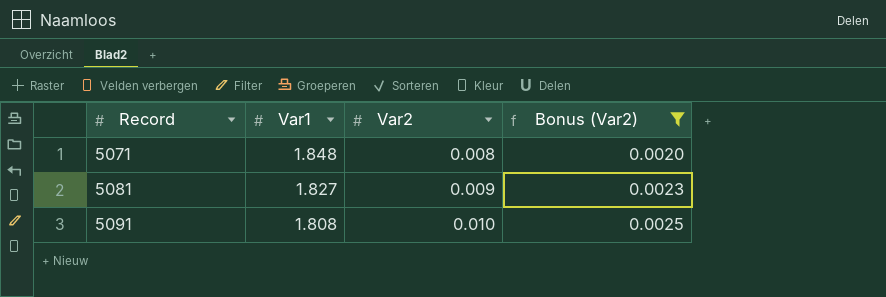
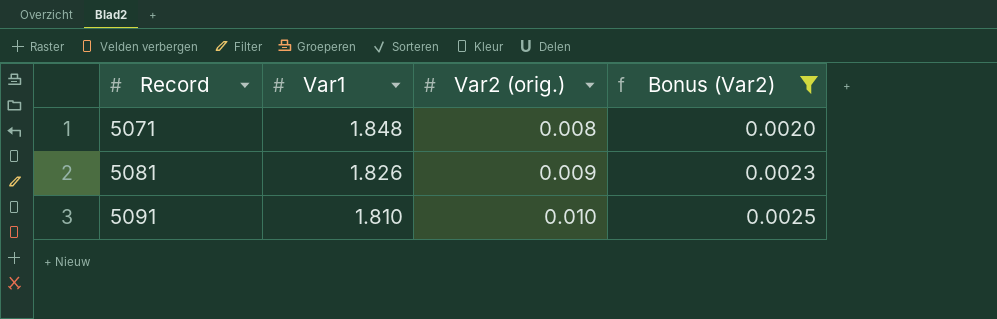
column name: Var2 -> Var2 (orig.)
5081 | Var1: 1.827 -> 1.826
5091 | Var1: 1.808 -> 1.810

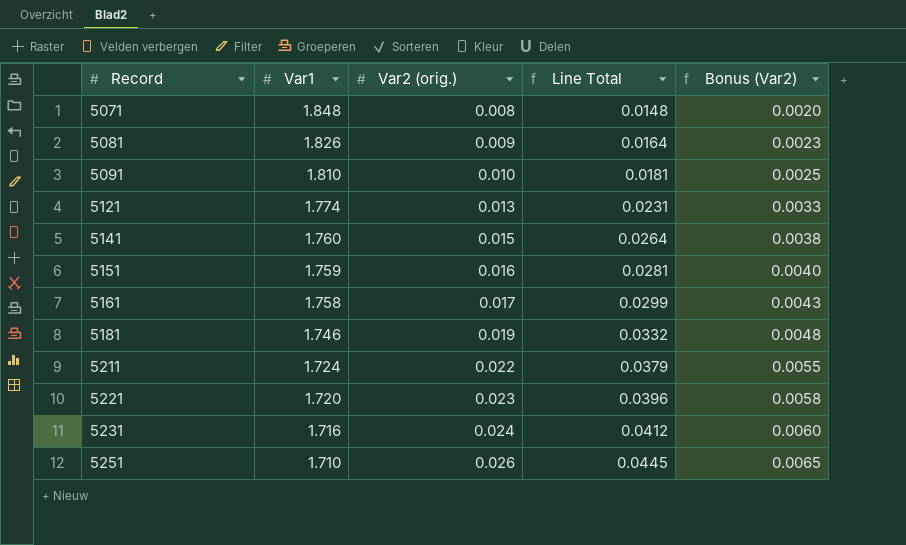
filter: Bonus (Var2) <= 0.0025 -> none
column Line Total | formula: none -> [Var1] * [Var2 (orig.)]

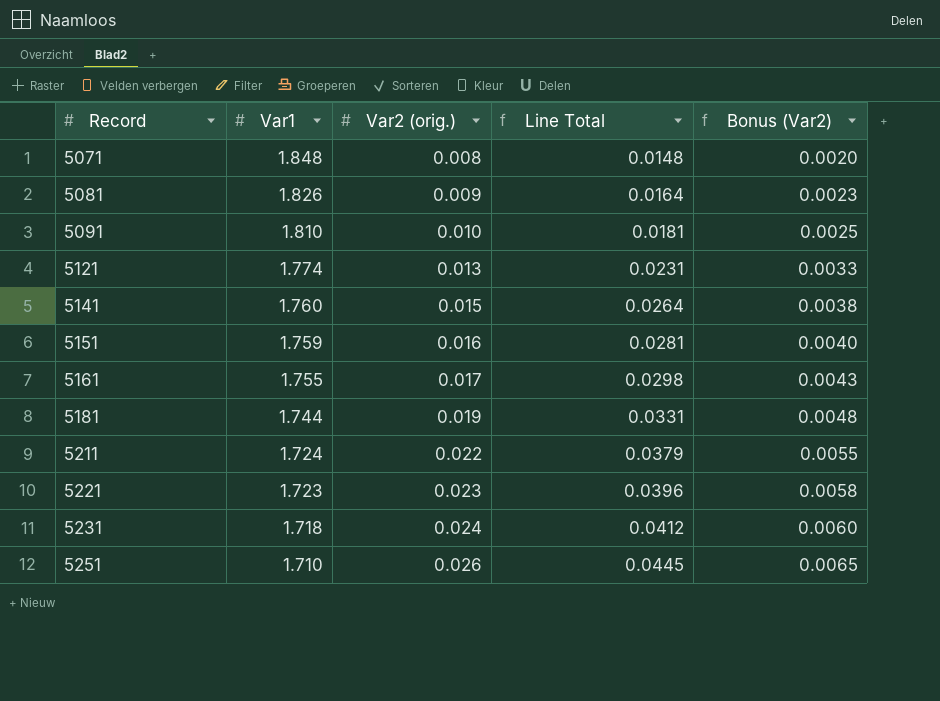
5161 | Var1: 1.758 -> 1.755
5161 | Line Total: 0.0299 -> 0.0298
5181 | Var1: 1.746 -> 1.744
5181 | Line Total: 0.0332 -> 0.0331
5221 | Var1: 1.720 -> 1.723
5231 | Var1: 1.716 -> 1.718

